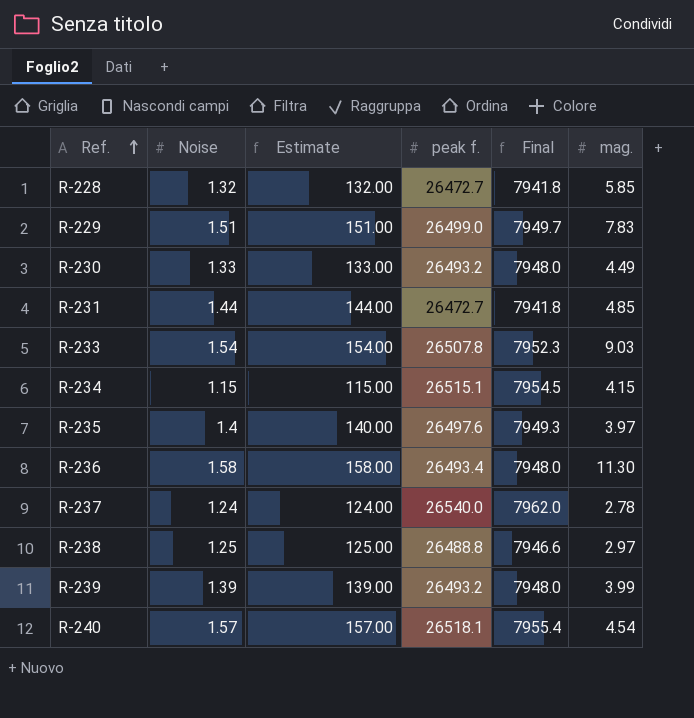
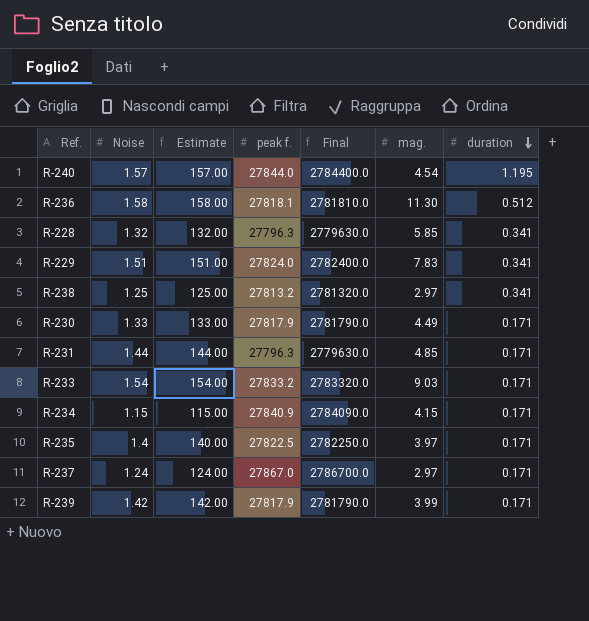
row order: Ref. ascending -> duration descending
column Final | formula: [peak f.] * 0.3 -> [peak f.] * 100
column duration | position: none -> 7
R-240 | peak f.: 26518.1 -> 27844.0
R-236 | peak f.: 26493.4 -> 27818.1
R-228 | peak f.: 26472.7 -> 27796.3
R-229 | peak f.: 26499.0 -> 27824.0
R-238 | peak f.: 26488.8 -> 27813.2
R-230 | peak f.: 26493.2 -> 27817.9
R-231 | peak f.: 26472.7 -> 27796.3
R-233 | peak f.: 26507.8 -> 27833.2
R-234 | peak f.: 26515.1 -> 27840.9
R-235 | peak f.: 26497.6 -> 27822.5
R-237 | peak f.: 26540.0 -> 27867.0
R-237 | mag.: 2.78 -> 2.97
R-239 | Noise: 1.39 -> 1.42
R-239 | Estimate: 139.00 -> 142.00
R-239 | peak f.: 26493.2 -> 27817.9

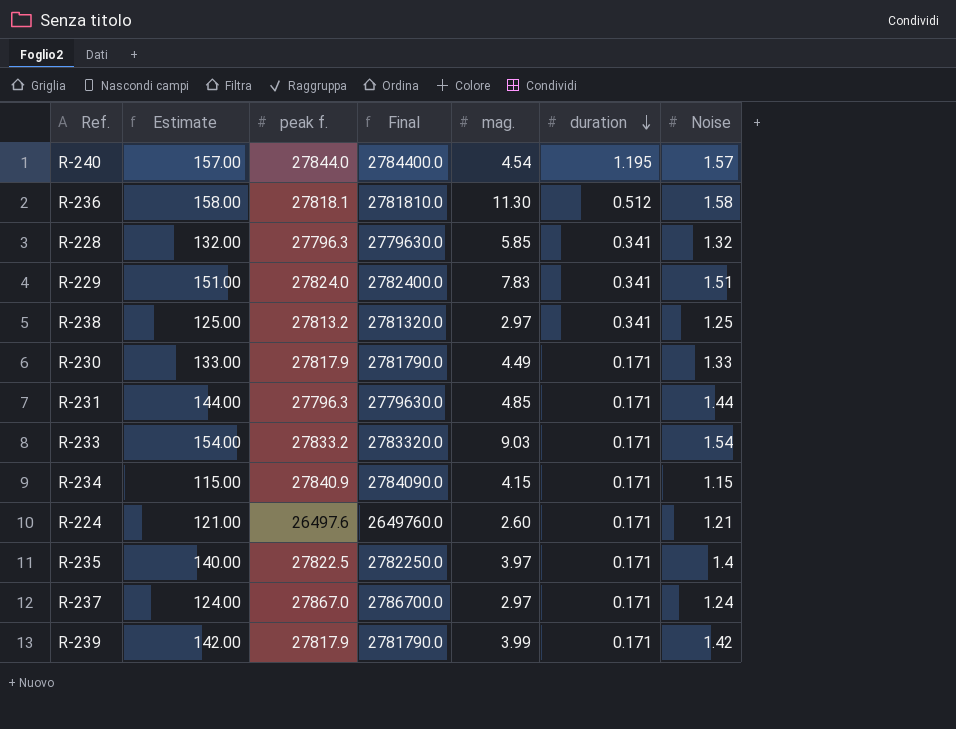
column Noise | position: 2 -> 7
row R-224: none -> 121.00 | 26497.6 | 2649760.0 | 2.60 | 0.171 | 1.21

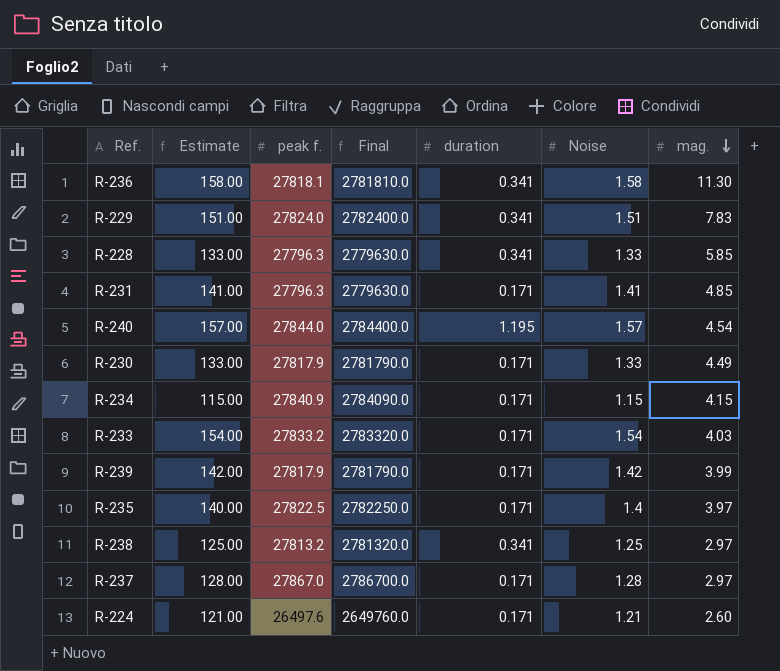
row order: duration descending -> mag. descending
column mag. | position: 5 -> 7
R-236 | duration: 0.512 -> 0.341
R-228 | Estimate: 132.00 -> 133.00
R-228 | Noise: 1.32 -> 1.33
R-231 | Estimate: 144.00 -> 141.00
R-231 | Noise: 1.44 -> 1.41
R-233 | mag.: 9.03 -> 4.03
R-237 | Estimate: 124.00 -> 128.00
R-237 | Noise: 1.24 -> 1.28

